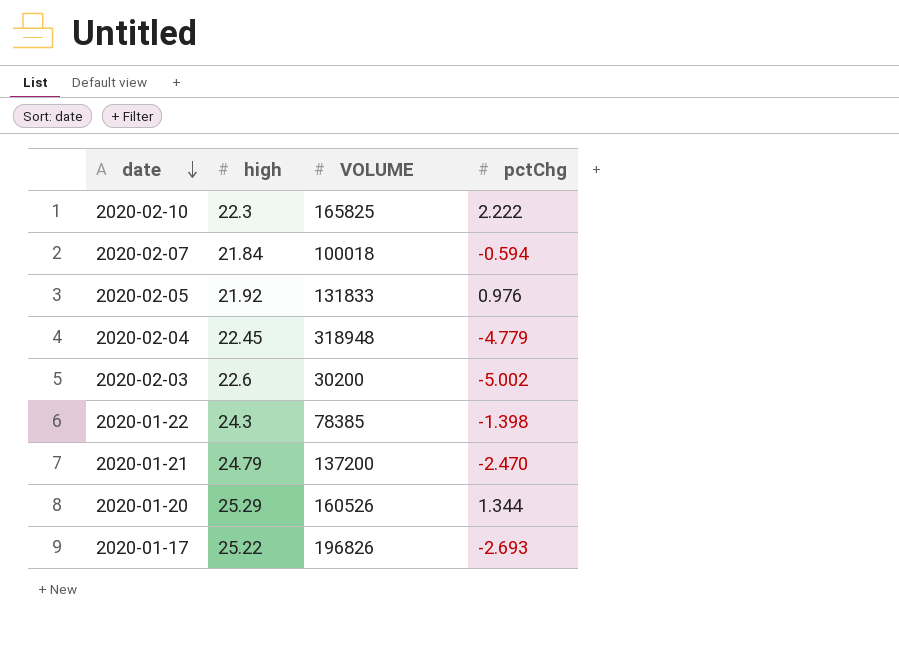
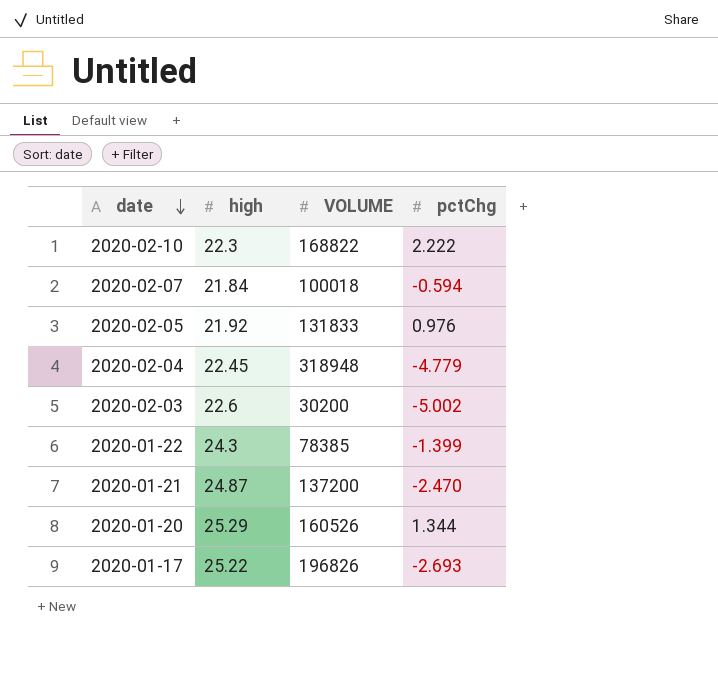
2020-02-10 | VOLUME: 165825 -> 168822
2020-01-22 | pctChg: -1.398 -> -1.399
2020-01-21 | high: 24.79 -> 24.87

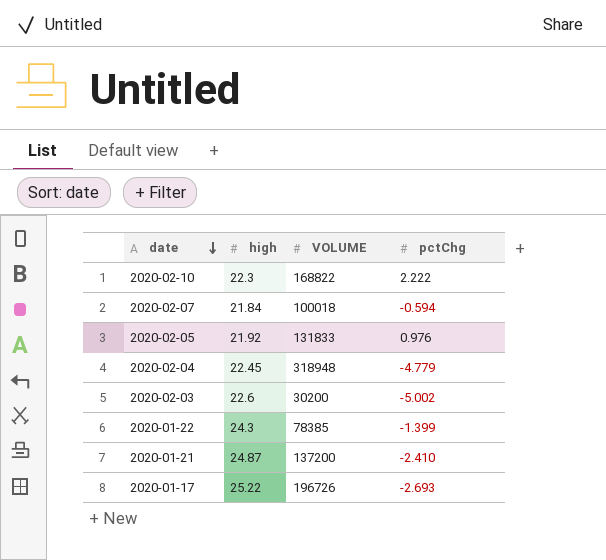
row 2020-01-20: 25.29 | 160526 | 1.344 -> none
2020-01-21 | pctChg: -2.470 -> -2.410
2020-01-17 | VOLUME: 196826 -> 196726

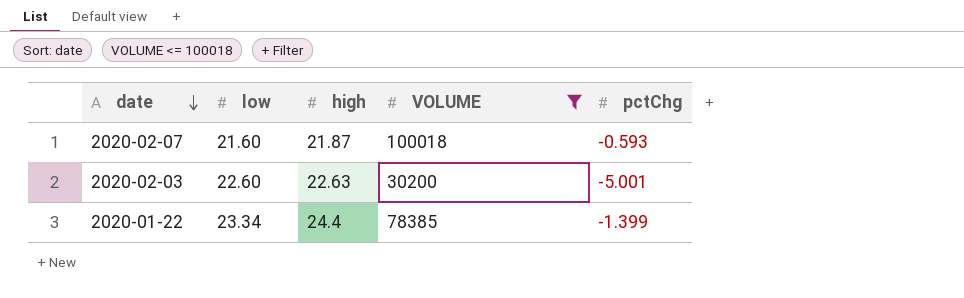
filter: none -> VOLUME <= 100018
column low | position: none -> 2
2020-02-07 | high: 21.84 -> 21.87
2020-02-07 | pctChg: -0.594 -> -0.593
2020-02-03 | high: 22.6 -> 22.63
2020-02-03 | pctChg: -5.002 -> -5.001
2020-01-22 | high: 24.3 -> 24.4

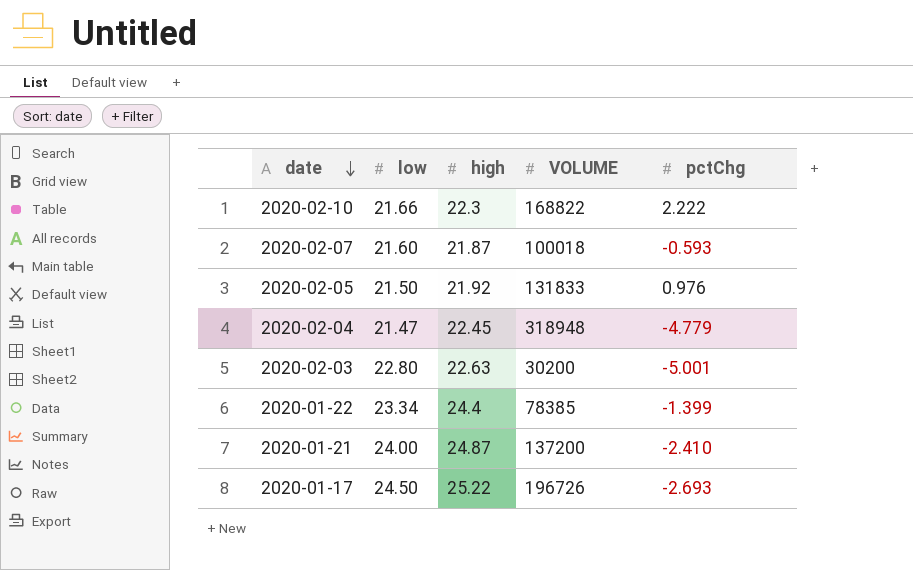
filter: VOLUME <= 100018 -> none
2020-02-03 | low: 22.60 -> 22.80

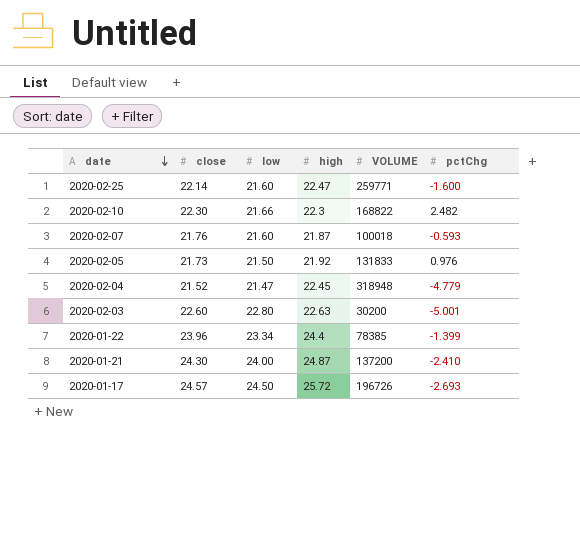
column close | position: none -> 2
row 2020-02-25: none -> 22.14 | 21.60 | 22.47 | 259771 | -1.600
2020-02-10 | pctChg: 2.222 -> 2.482
2020-01-17 | high: 25.22 -> 25.72

